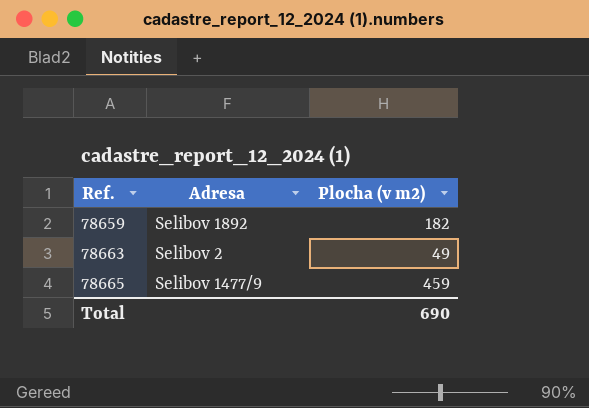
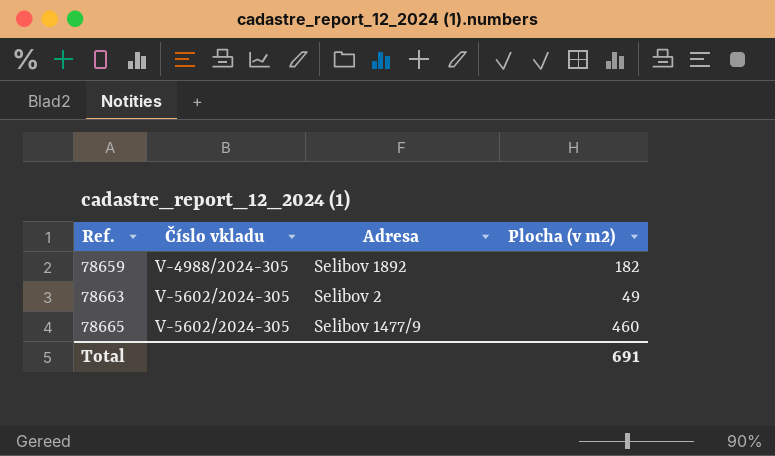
column Číslo vkladu | position: none -> 2
78665 | Plocha (v m2): 459 -> 460
Total | Plocha (v m2): 690 -> 691

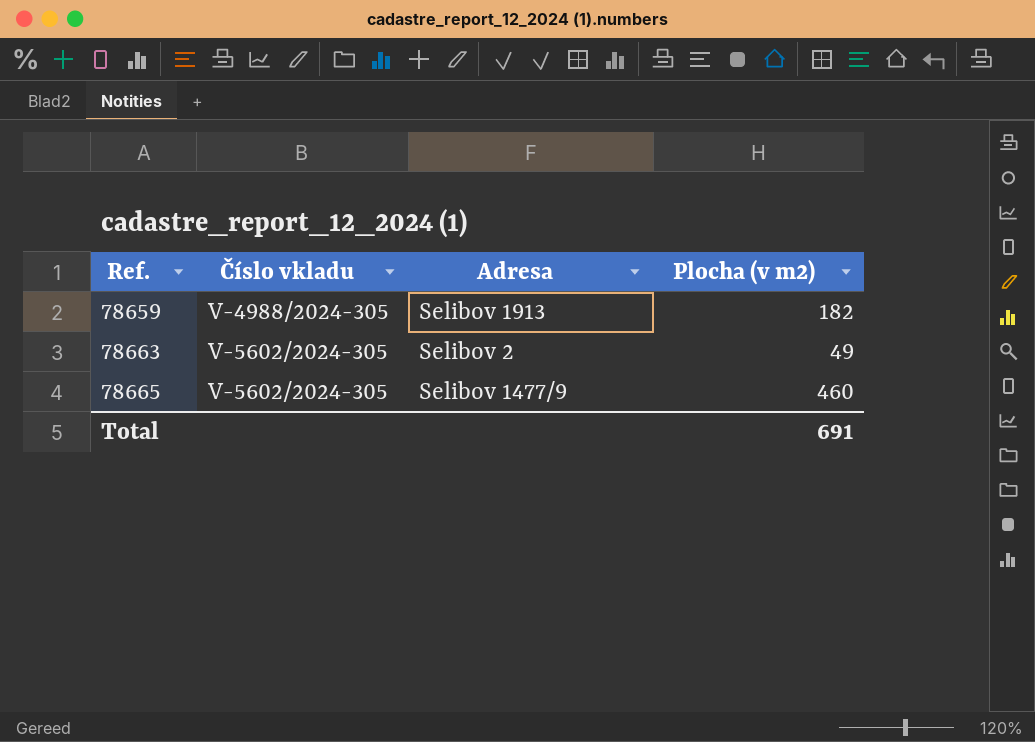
78659 | Adresa: Selibov 1892 -> Selibov 1913

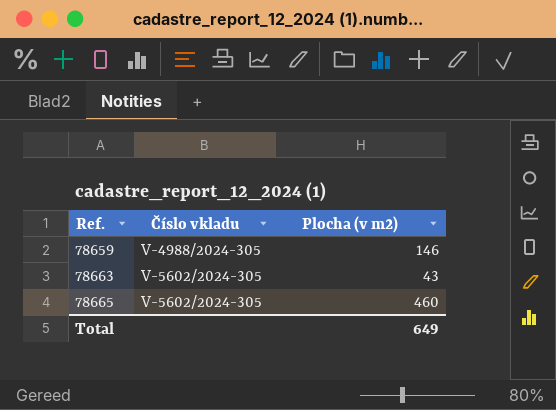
column Adresa | position: 3 -> none
78659 | Plocha (v m2): 182 -> 146
78663 | Plocha (v m2): 49 -> 43
Total | Plocha (v m2): 691 -> 649

